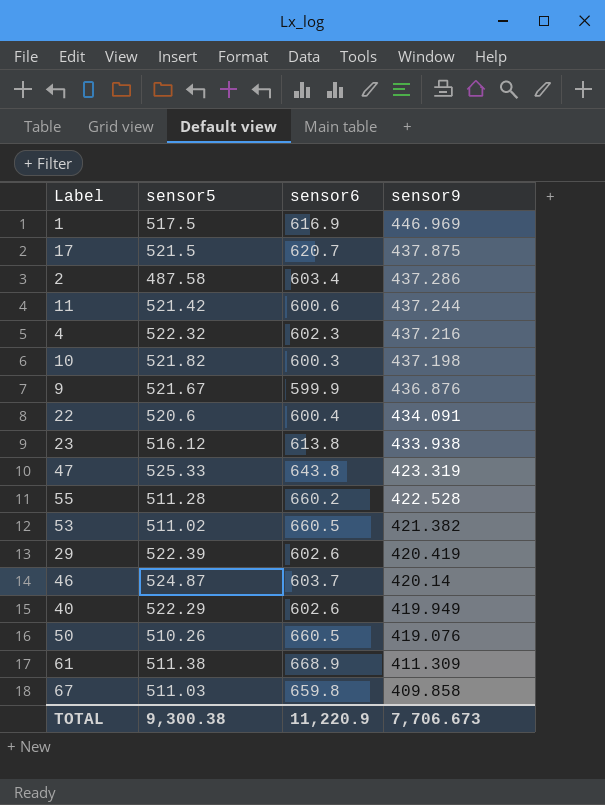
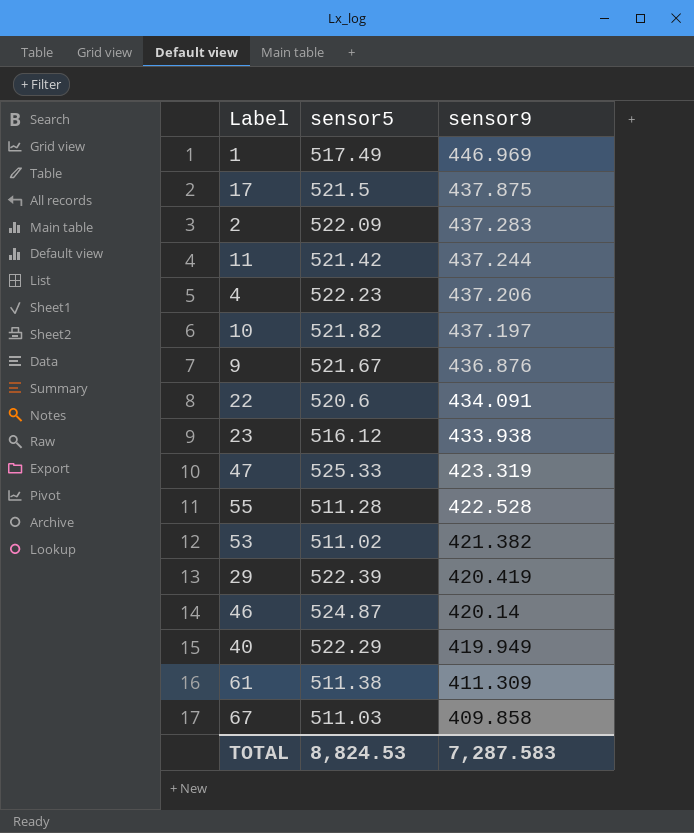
column sensor6 | position: 3 -> none
row 50: 510.26 | 660.5 | 419.076 -> none
1 | sensor5: 517.5 -> 517.49
2 | sensor5: 487.58 -> 522.09
2 | sensor9: 437.286 -> 437.283
4 | sensor5: 522.32 -> 522.23
4 | sensor9: 437.216 -> 437.206
10 | sensor9: 437.198 -> 437.197
TOTAL | sensor5: 9,300.38 -> 8,824.53
TOTAL | sensor9: 7,706.673 -> 7,287.583

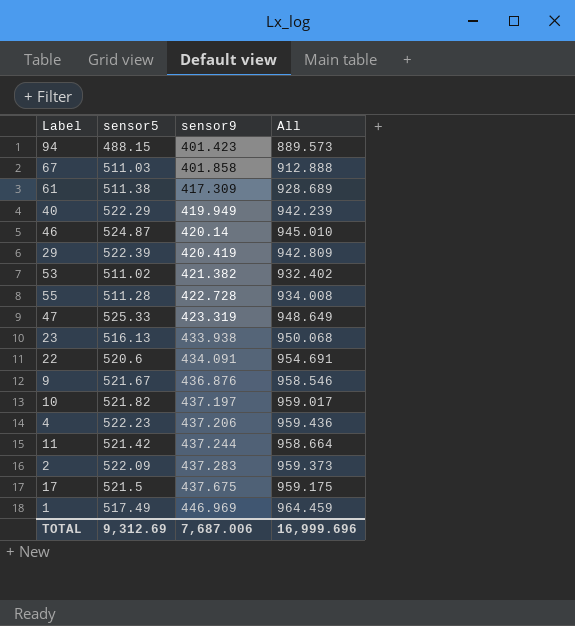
row order: sensor9 descending -> sensor9 ascending
column All | formula: none -> [sensor5] + [sensor9]
row 94: none -> 488.15 | 401.423 | 889.573
67 | sensor9: 409.858 -> 401.858
61 | sensor9: 411.309 -> 417.309
55 | sensor9: 422.528 -> 422.728
23 | sensor5: 516.12 -> 516.13
17 | sensor9: 437.875 -> 437.675
TOTAL | sensor5: 8,824.53 -> 9,312.69
TOTAL | sensor9: 7,287.583 -> 7,687.006

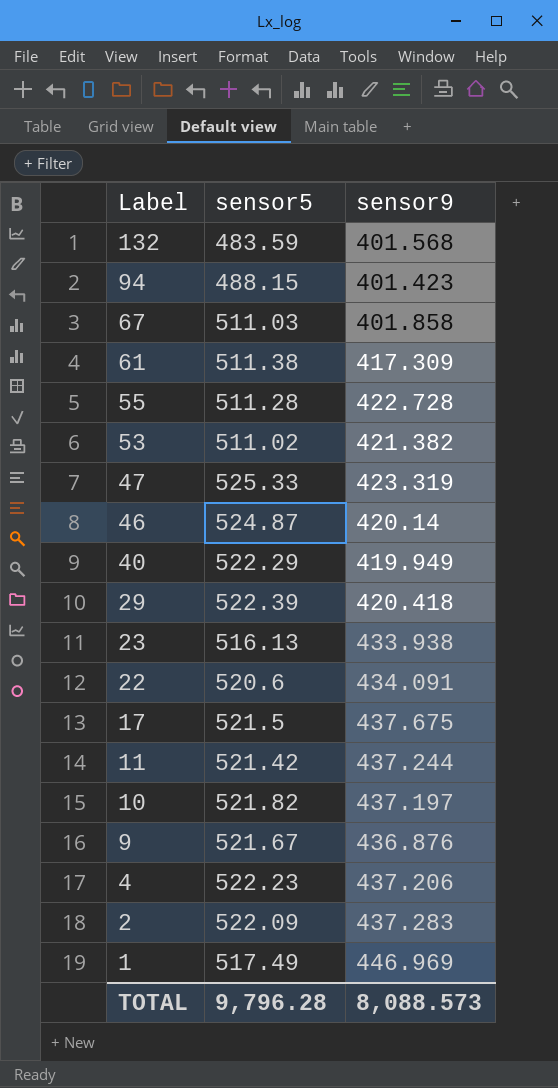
row order: sensor9 ascending -> Label descending
column All | formula: [sensor5] + [sensor9] -> none
row 132: none -> 483.59 | 401.568
29 | sensor9: 420.419 -> 420.418
TOTAL | sensor5: 9,312.69 -> 9,796.28
TOTAL | sensor9: 7,687.006 -> 8,088.573

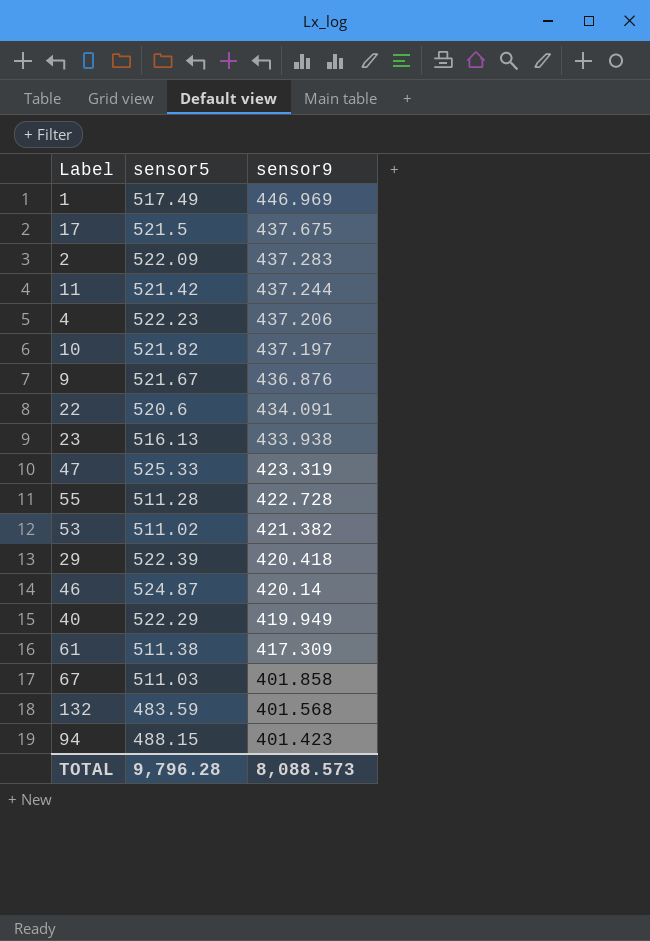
row order: Label descending -> sensor9 descending

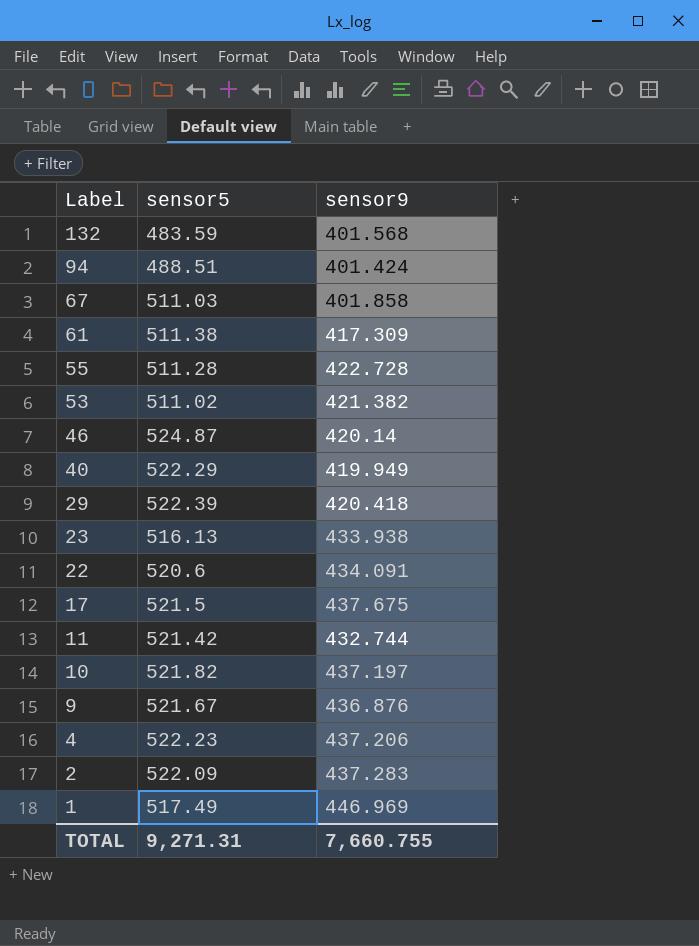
row order: sensor9 descending -> Label descending
row 47: 525.33 | 423.319 -> none
94 | sensor5: 488.15 -> 488.51
94 | sensor9: 401.423 -> 401.424
11 | sensor9: 437.244 -> 432.744
TOTAL | sensor5: 9,796.28 -> 9,271.31
TOTAL | sensor9: 8,088.573 -> 7,660.755

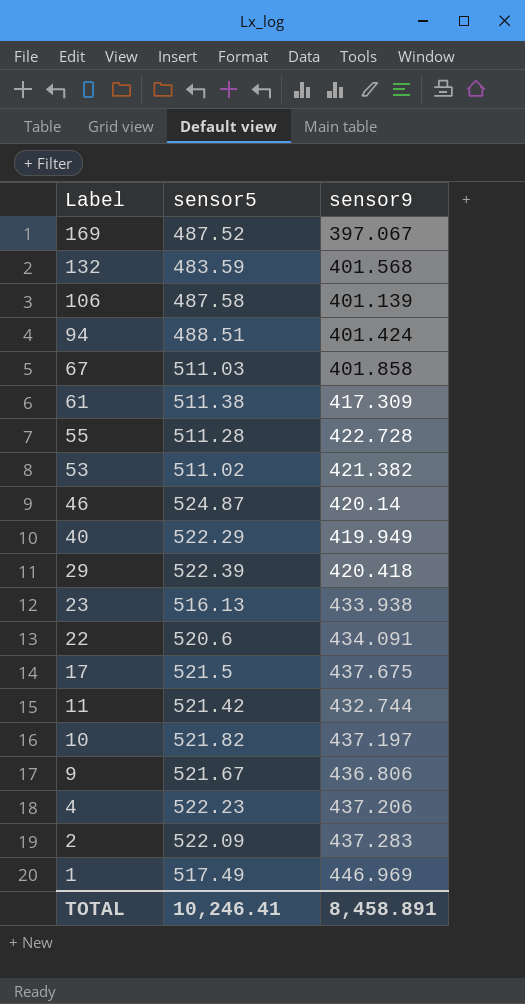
row 169: none -> 487.52 | 397.067
row 106: none -> 487.58 | 401.139
9 | sensor9: 436.876 -> 436.806
TOTAL | sensor5: 9,271.31 -> 10,246.41
TOTAL | sensor9: 7,660.755 -> 8,458.891

